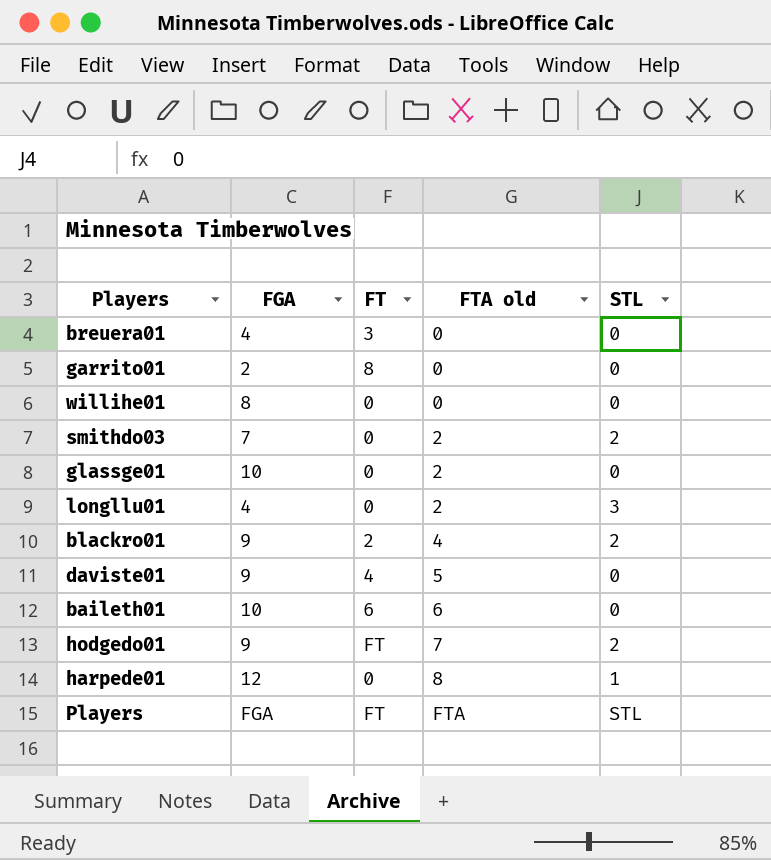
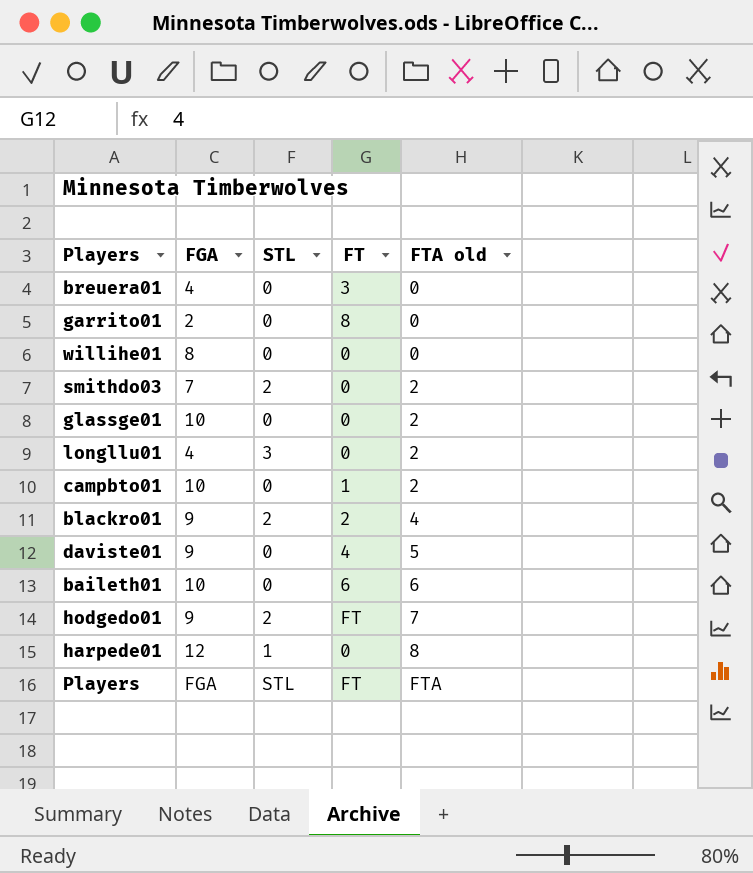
column STL | position: 5 -> 3
row campbto01: none -> 10 | 0 | 1 | 2

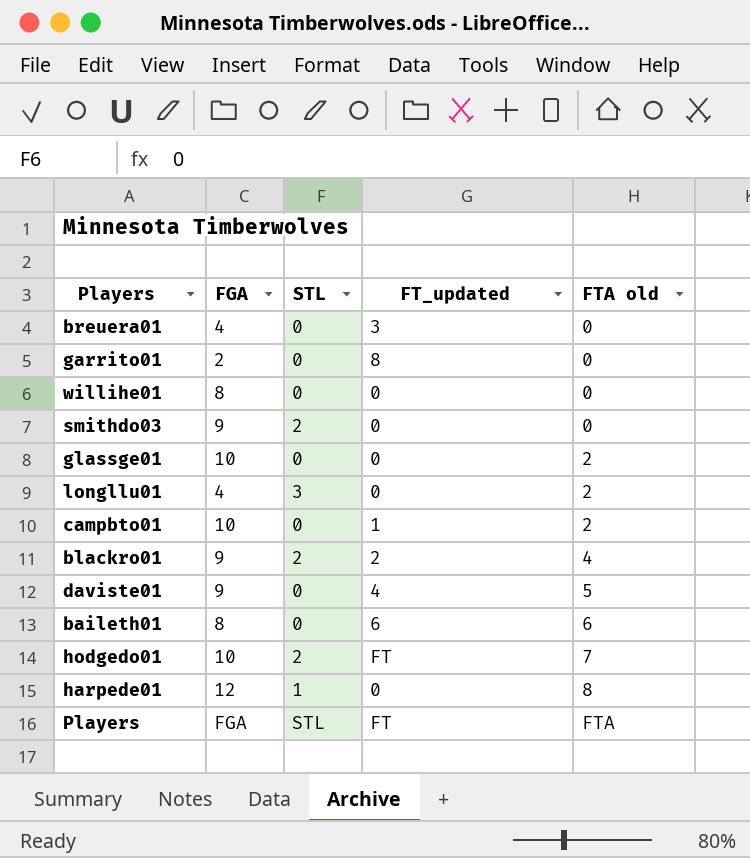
column name: FT -> FT_updated
smithdo03 | FGA: 7 -> 9
smithdo03 | FTA old: 2 -> 0
baileth01 | FGA: 10 -> 8
hodgedo01 | FGA: 9 -> 10

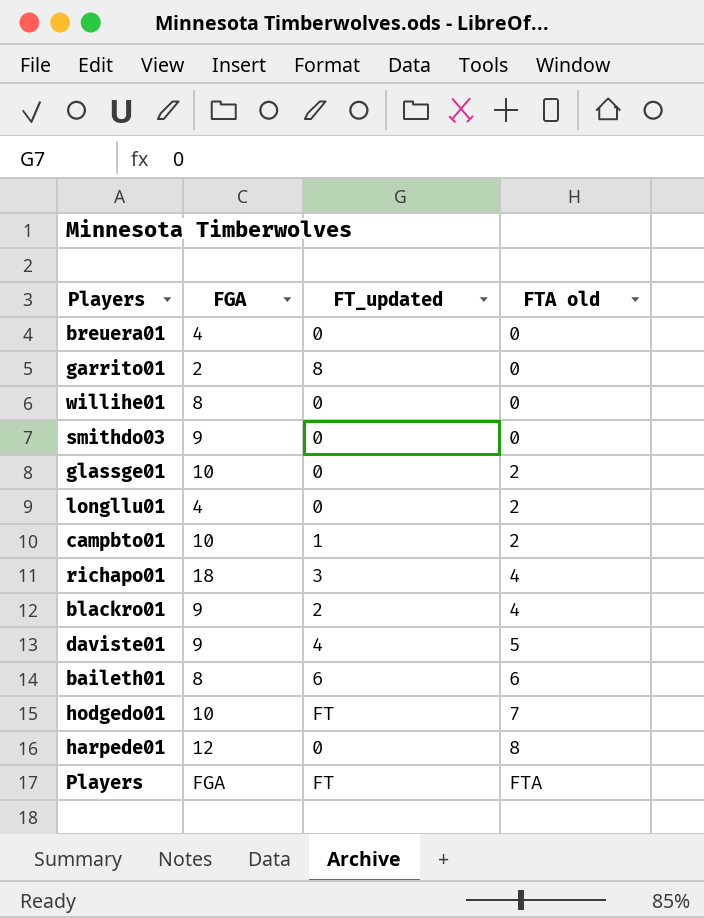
column STL | position: 3 -> none
breuera01 | FT_updated: 3 -> 0
row richapo01: none -> 18 | 3 | 4

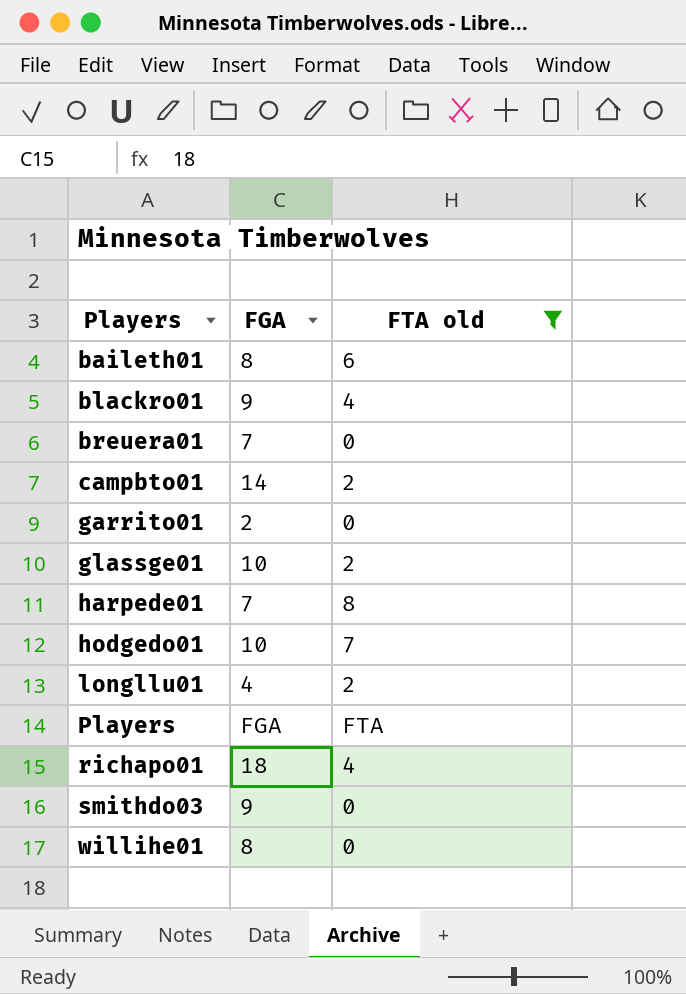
filter: none -> FTA old != 5
row order: FTA old ascending -> Players ascending
column FT_updated | position: 3 -> none
breuera01 | FGA: 4 -> 7
campbto01 | FGA: 10 -> 14
harpede01 | FGA: 12 -> 7

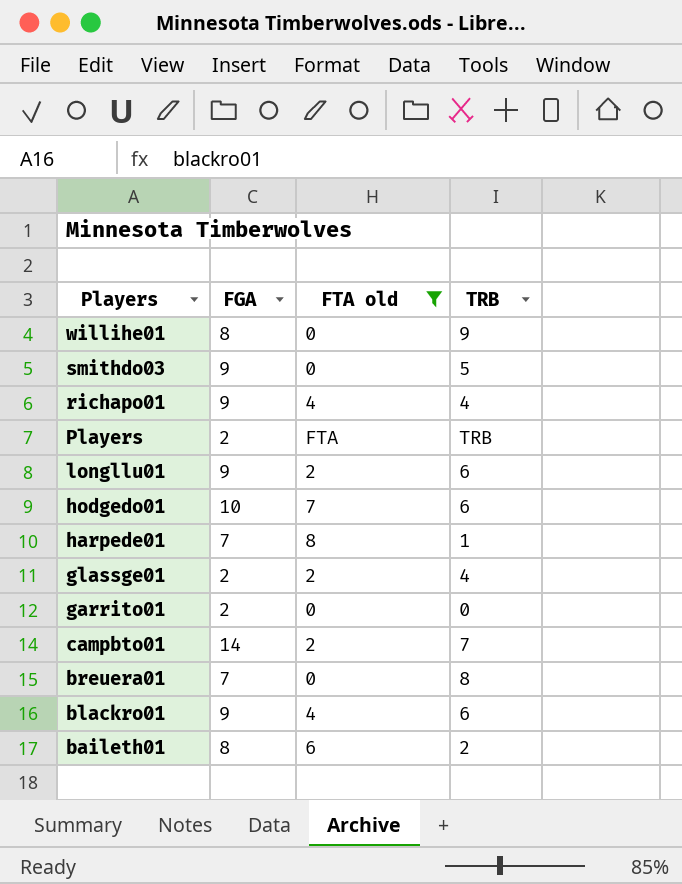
row order: Players ascending -> Players descending
column TRB | position: none -> 4
richapo01 | FGA: 18 -> 9
Players | FGA: FGA -> 2
longllu01 | FGA: 4 -> 9
glassge01 | FGA: 10 -> 2

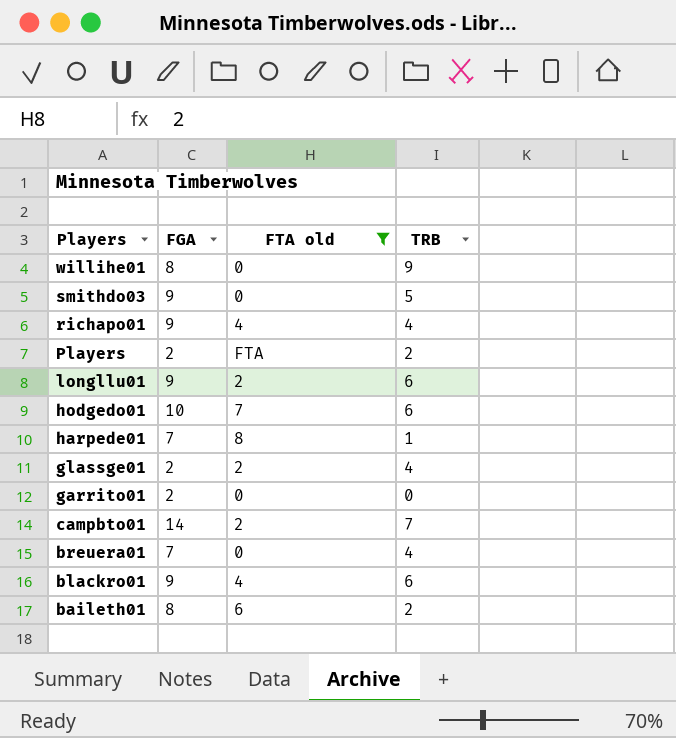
Players | TRB: TRB -> 2
breuera01 | TRB: 8 -> 4

